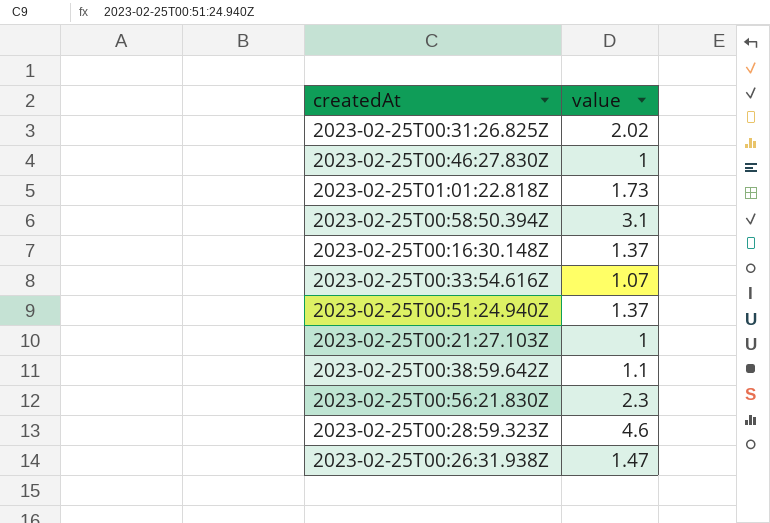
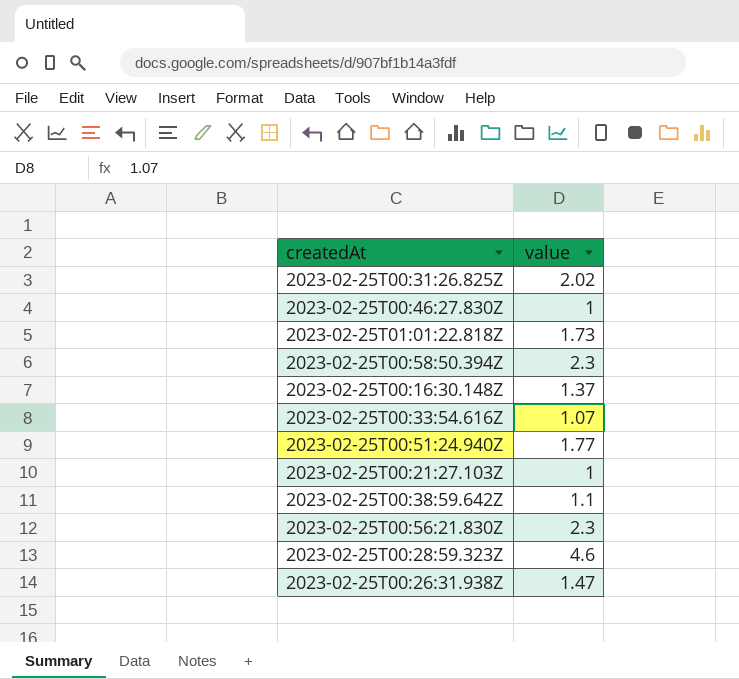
2023-02-25T00:58:50.394Z | value: 3.1 -> 2.3
2023-02-25T00:51:24.940Z | value: 1.37 -> 1.77

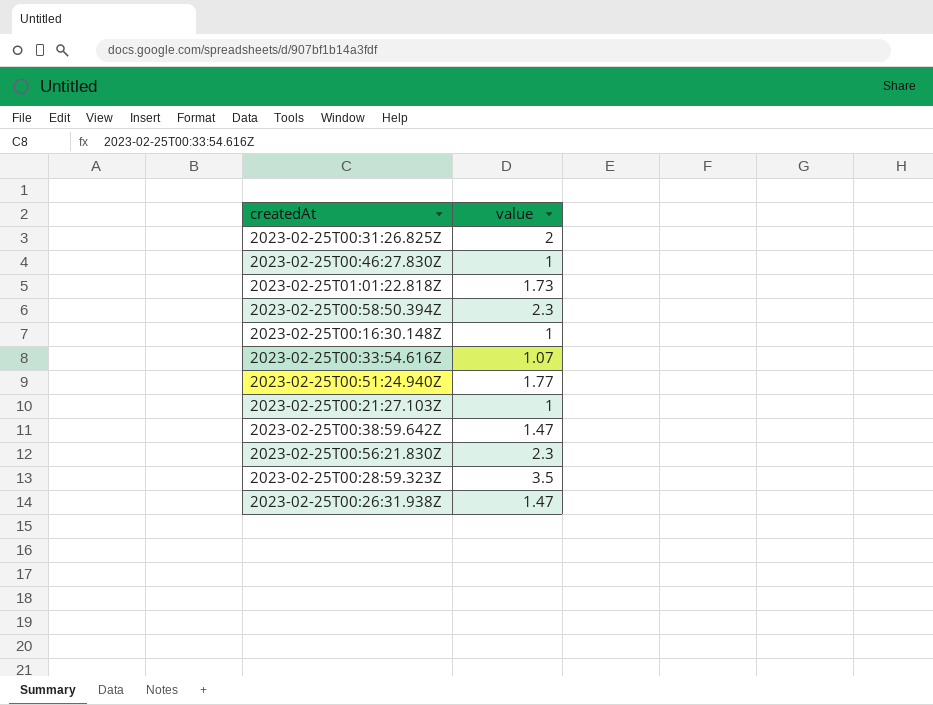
2023-02-25T00:31:26.825Z | value: 2.02 -> 2
2023-02-25T00:16:30.148Z | value: 1.37 -> 1
2023-02-25T00:38:59.642Z | value: 1.1 -> 1.47
2023-02-25T00:28:59.323Z | value: 4.6 -> 3.5

